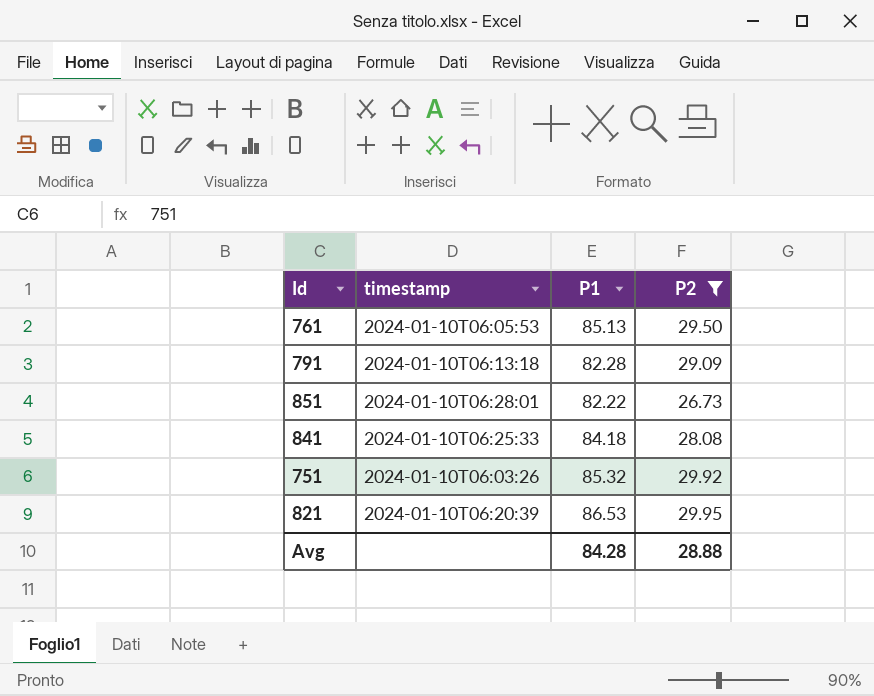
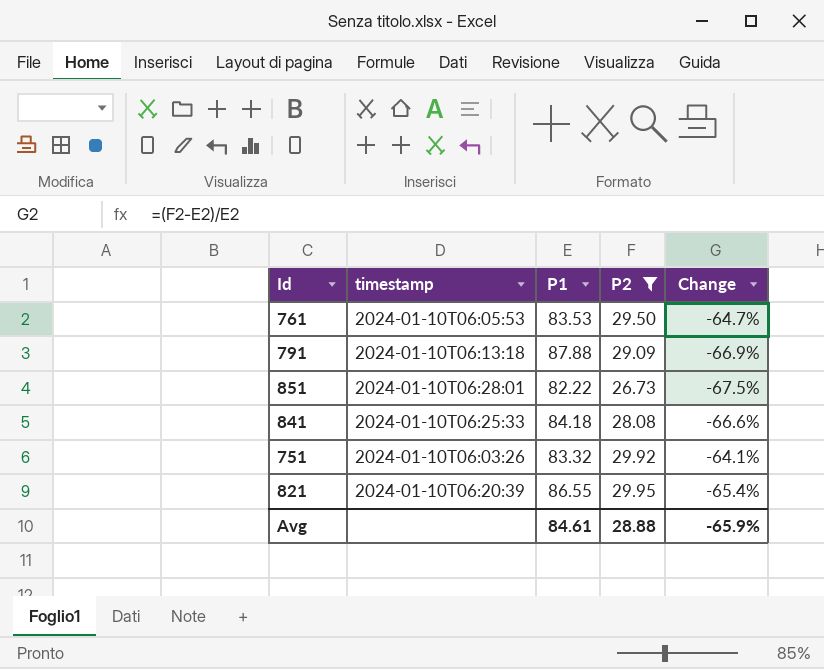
column Change | formula: none -> ([P2] - [P1]) / [P1]
761 | P1: 85.13 -> 83.53
791 | P1: 82.28 -> 87.88
751 | P1: 85.32 -> 83.32
821 | P1: 86.53 -> 86.55
Avg | P1: 84.28 -> 84.61

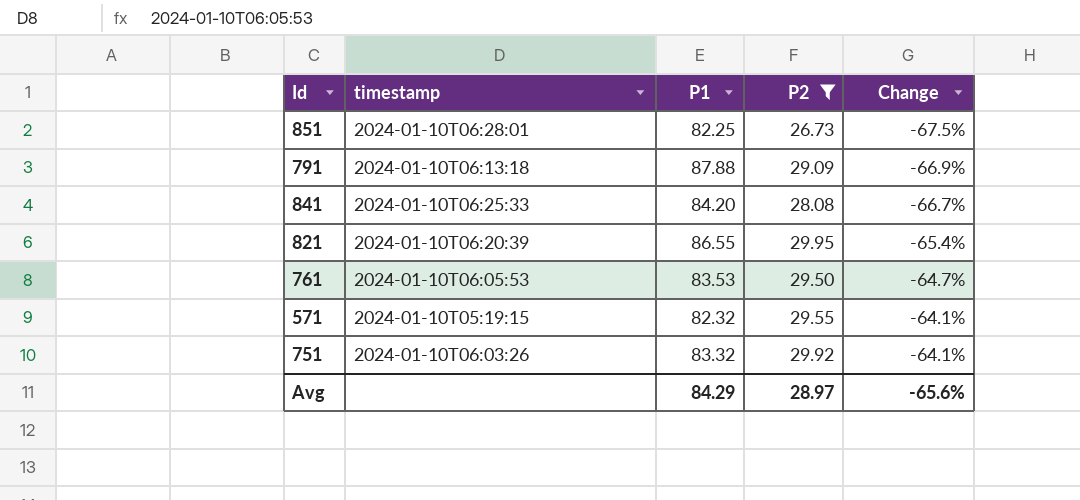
row order: none -> Change ascending
851 | P1: 82.22 -> 82.25
841 | P1: 84.18 -> 84.20
841 | Change: -66.6% -> -66.7%
row 571: none -> 2024-01-10T05:19:15 | 82.32 | 29.55 | -64.1%
Avg | P1: 84.61 -> 84.29
Avg | P2: 28.88 -> 28.97
Avg | Change: -65.9% -> -65.6%

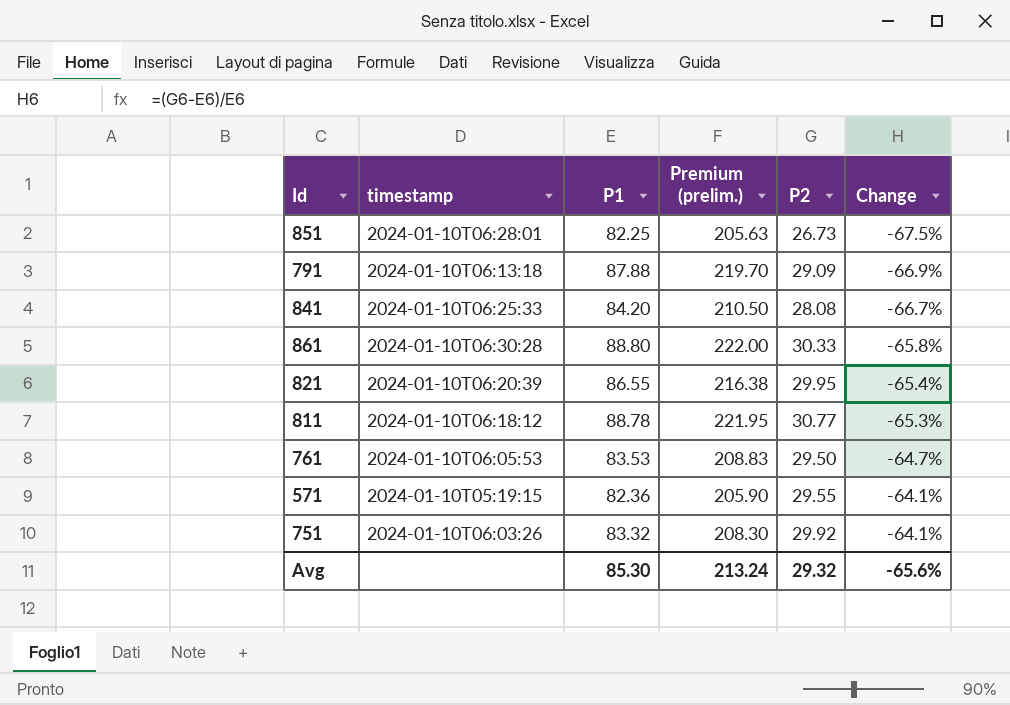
filter: P2 <= 29.95 -> none
column Premium (prelim.) | formula: none -> [P1] * 2.5
571 | P1: 82.32 -> 82.36
Avg | P1: 84.29 -> 85.30
Avg | P2: 28.97 -> 29.32

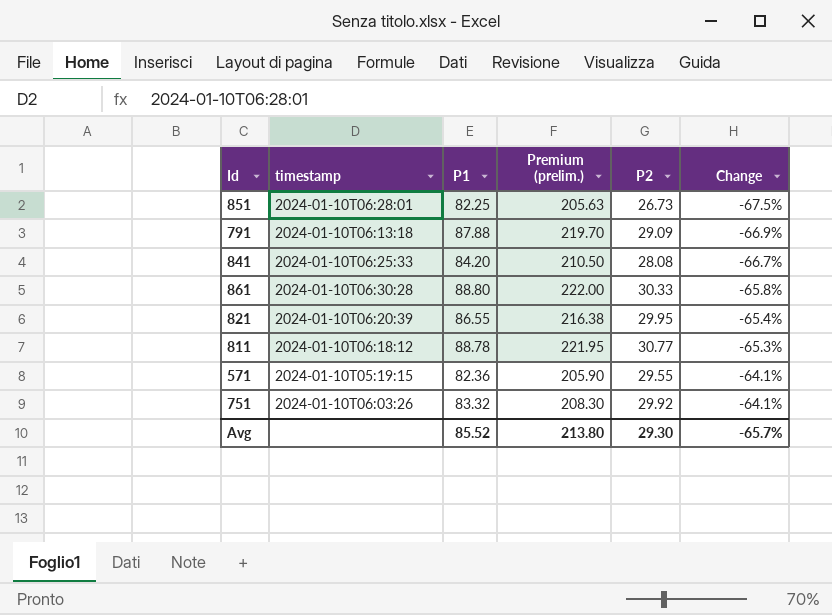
row 761: 2024-01-10T06:05:53 | 83.53 | 208.83 | 29.50 | -64.7% -> none
Avg | P1: 85.30 -> 85.52
Avg | Premium (prelim.): 213.24 -> 213.80
Avg | P2: 29.32 -> 29.30
Avg | Change: -65.6% -> -65.7%

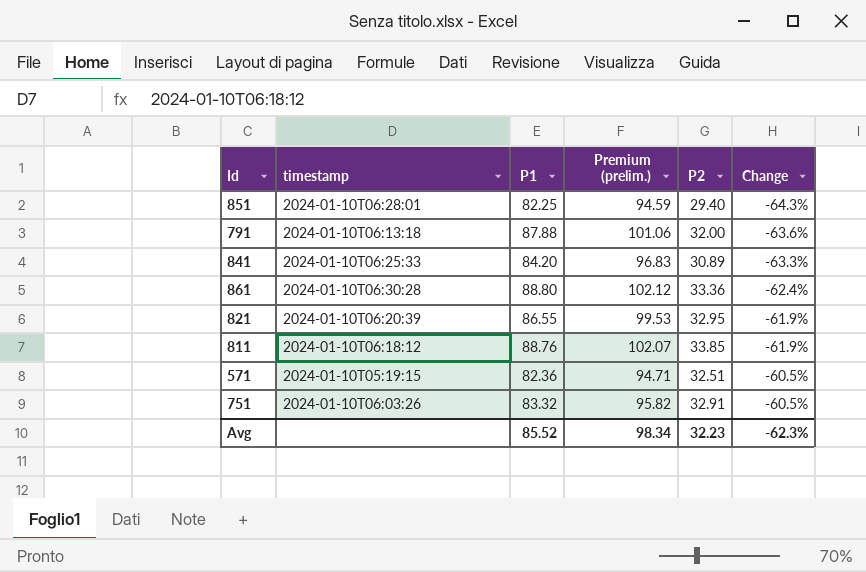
column Premium (prelim.) | formula: [P1] * 2.5 -> [P1] * 1.15
851 | P2: 26.73 -> 29.40
851 | Change: -67.5% -> -64.3%
791 | P2: 29.09 -> 32.00
791 | Change: -66.9% -> -63.6%
841 | P2: 28.08 -> 30.89
841 | Change: -66.7% -> -63.3%
861 | P2: 30.33 -> 33.36
861 | Change: -65.8% -> -62.4%
821 | P2: 29.95 -> 32.95
821 | Change: -65.4% -> -61.9%
811 | P1: 88.78 -> 88.76
811 | P2: 30.77 -> 33.85
811 | Change: -65.3% -> -61.9%
571 | P2: 29.55 -> 32.51
571 | Change: -64.1% -> -60.5%
751 | P2: 29.92 -> 32.91
751 | Change: -64.1% -> -60.5%
Avg | Premium (prelim.): 213.80 -> 98.34
Avg | P2: 29.30 -> 32.23
Avg | Change: -65.7% -> -62.3%

